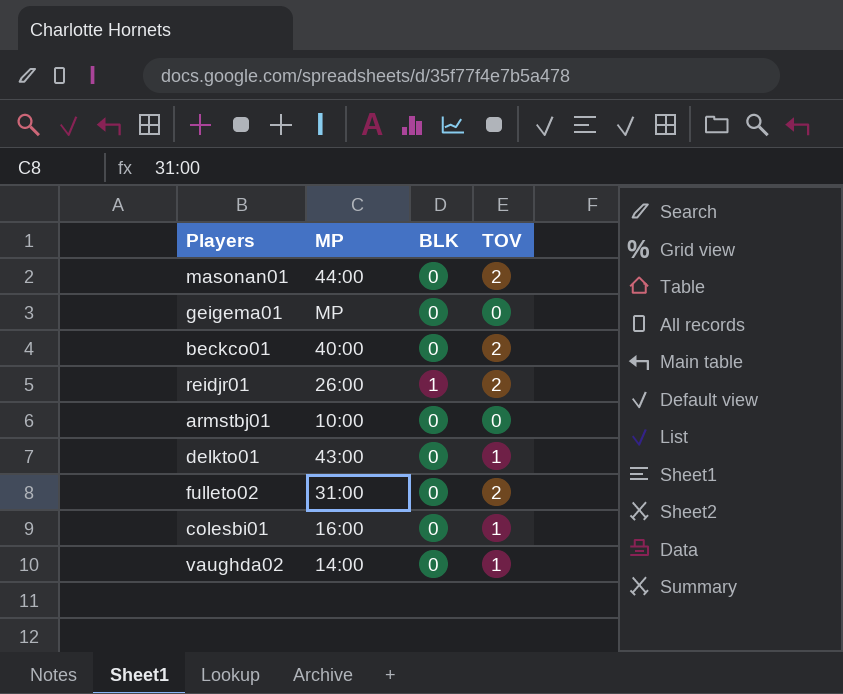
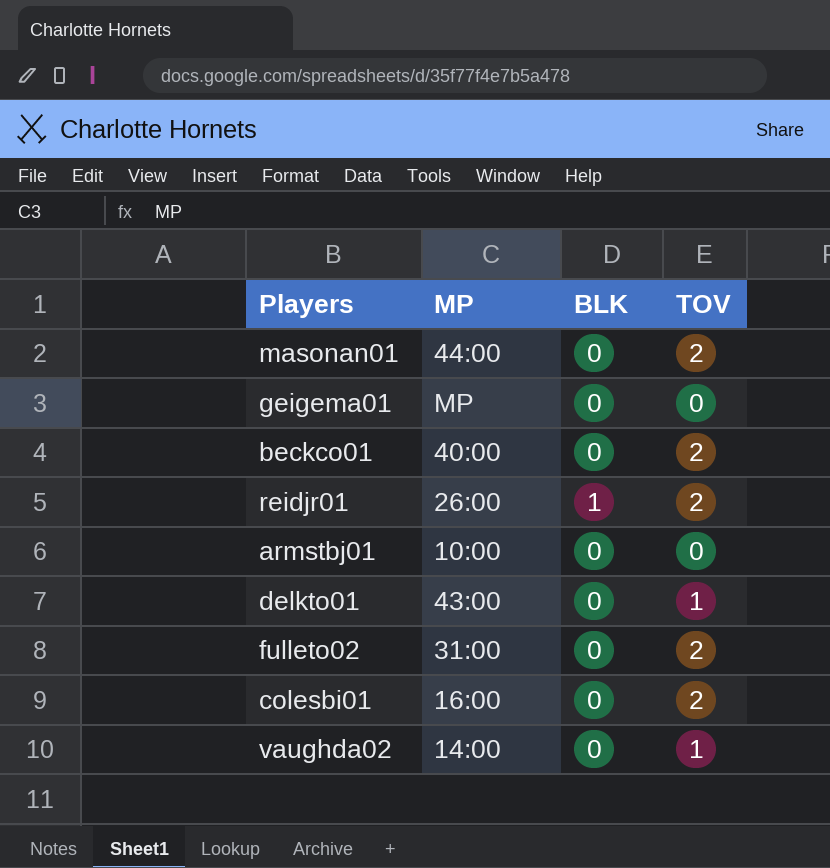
colesbi01 | TOV: 1 -> 2

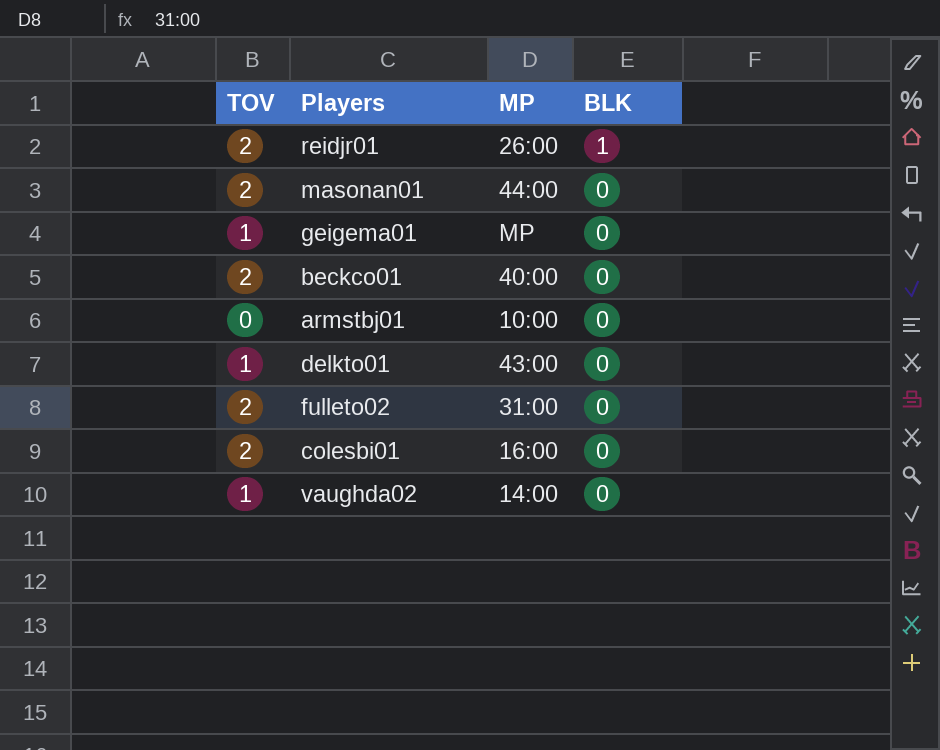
row order: none -> BLK descending
column TOV | position: 4 -> 1
geigema01 | TOV: 0 -> 1

